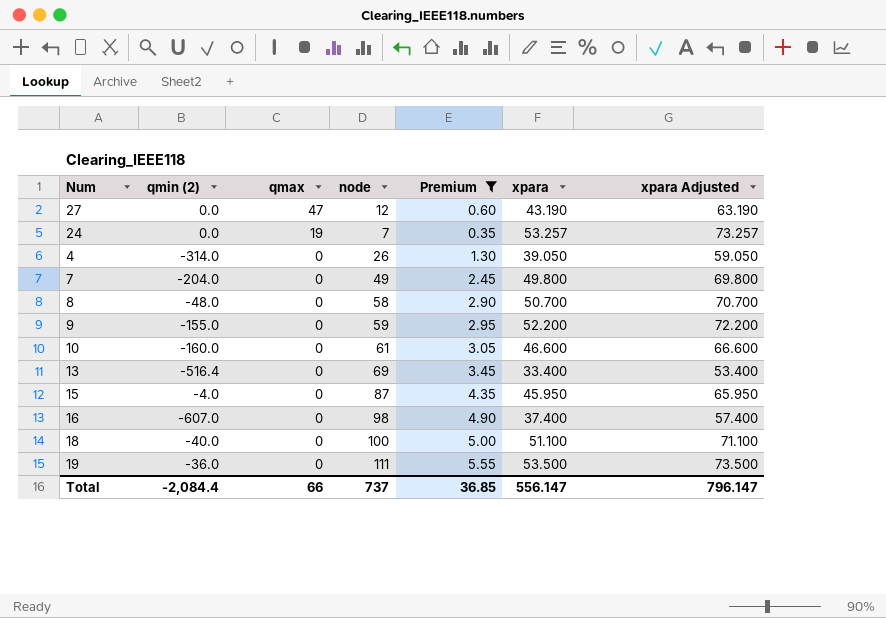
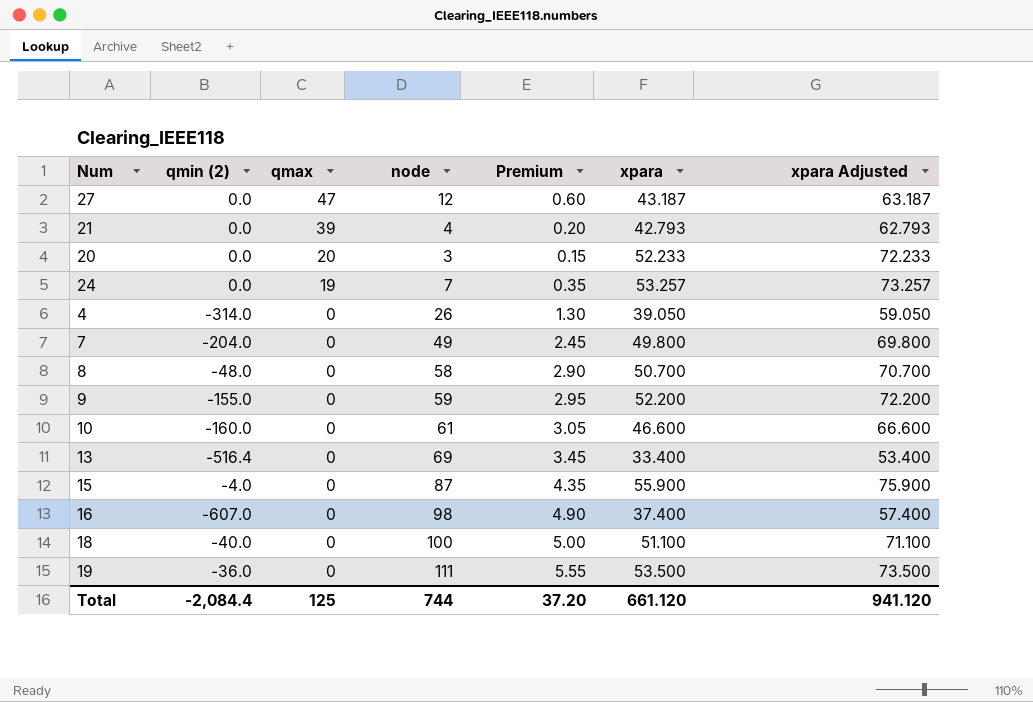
filter: Premium >= 0.35 -> none
27 | xpara: 43.190 -> 43.187
27 | xpara Adjusted: 63.190 -> 63.187
15 | xpara: 45.950 -> 55.900
15 | xpara Adjusted: 65.950 -> 75.900
Total | qmax: 66 -> 125
Total | node: 737 -> 744
Total | Premium: 36.85 -> 37.20
Total | xpara: 556.147 -> 661.120
Total | xpara Adjusted: 796.147 -> 941.120

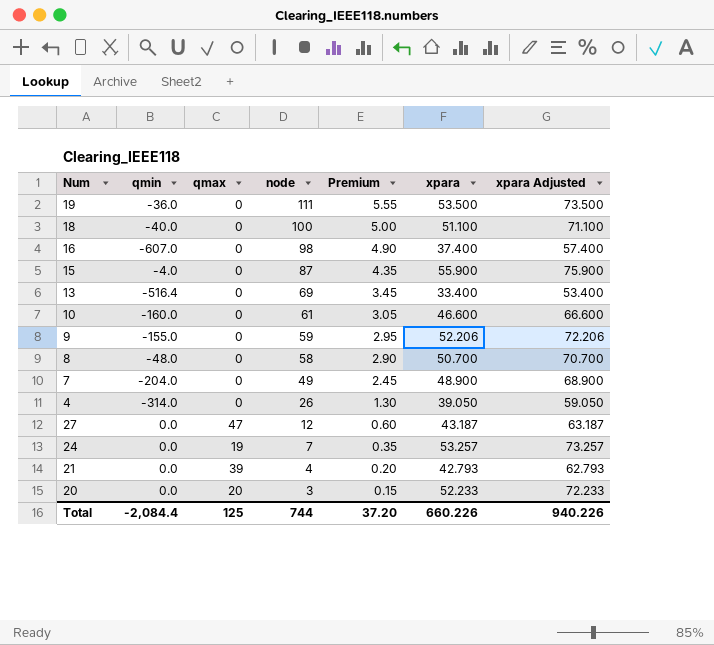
row order: qmax descending -> node descending
column name: qmin (2) -> qmin
9 | xpara: 52.200 -> 52.206
9 | xpara Adjusted: 72.200 -> 72.206
7 | xpara: 49.800 -> 48.900
7 | xpara Adjusted: 69.800 -> 68.900
Total | xpara: 661.120 -> 660.226
Total | xpara Adjusted: 941.120 -> 940.226

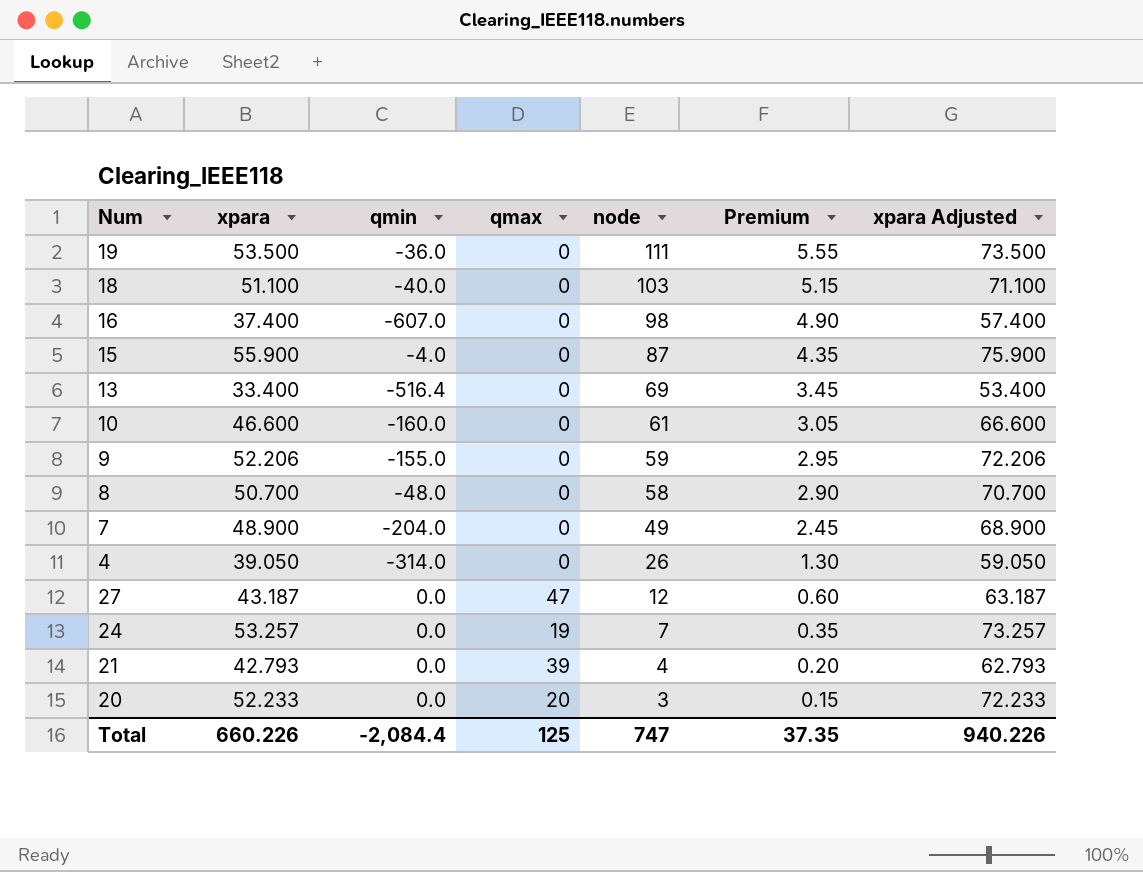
column xpara | position: 6 -> 2
18 | node: 100 -> 103
18 | Premium: 5.00 -> 5.15
Total | node: 744 -> 747
Total | Premium: 37.20 -> 37.35

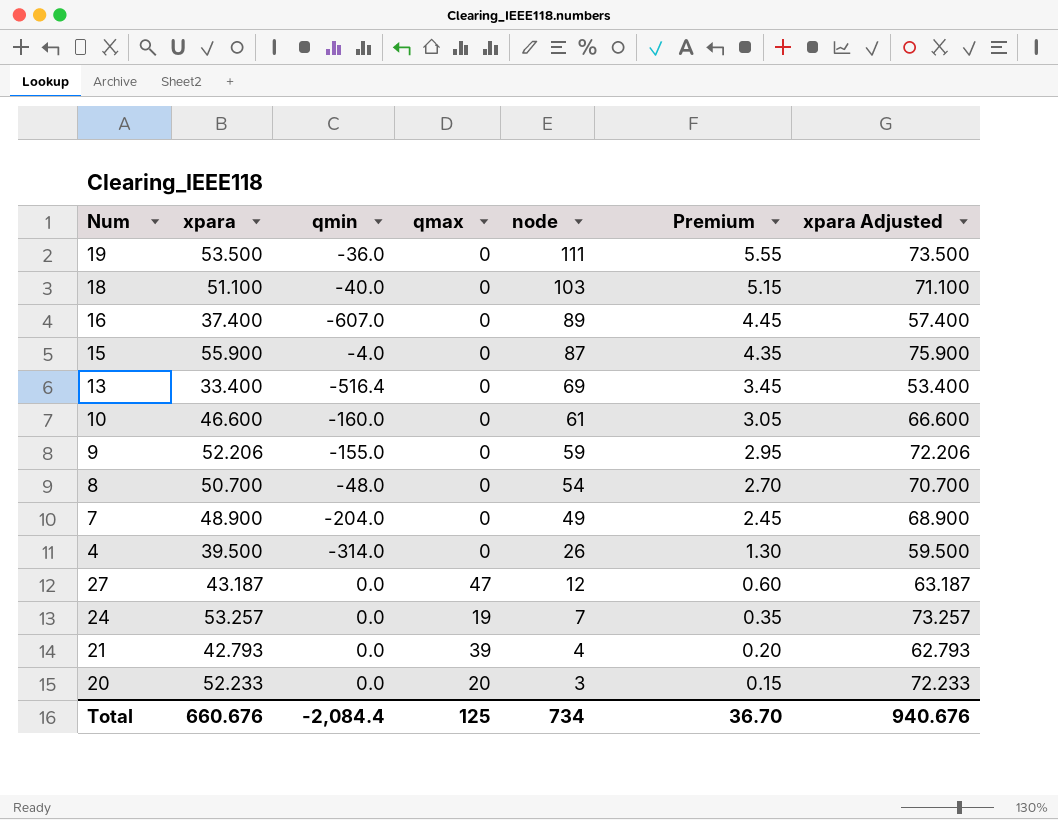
16 | node: 98 -> 89
16 | Premium: 4.90 -> 4.45
8 | node: 58 -> 54
8 | Premium: 2.90 -> 2.70
4 | xpara: 39.050 -> 39.500
4 | xpara Adjusted: 59.050 -> 59.500
Total | xpara: 660.226 -> 660.676
Total | node: 747 -> 734
Total | Premium: 37.35 -> 36.70
Total | xpara Adjusted: 940.226 -> 940.676

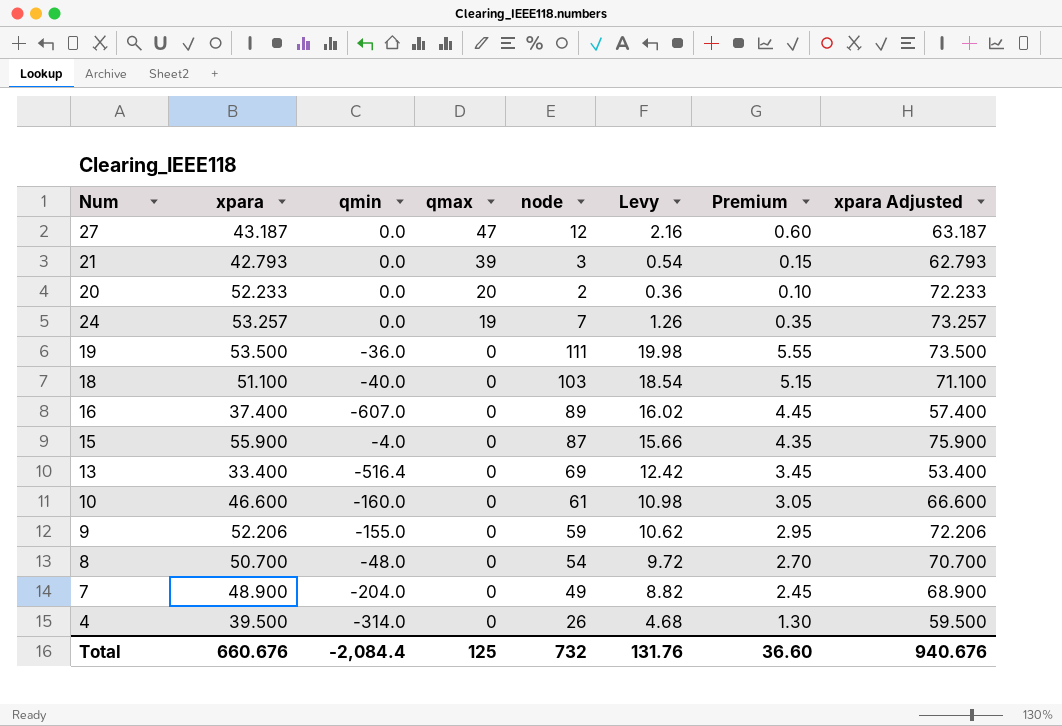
row order: node descending -> qmax descending
column Levy | formula: none -> [node] * 0.18
21 | node: 4 -> 3
21 | Premium: 0.20 -> 0.15
20 | node: 3 -> 2
20 | Premium: 0.15 -> 0.10
Total | node: 734 -> 732
Total | Premium: 36.70 -> 36.60

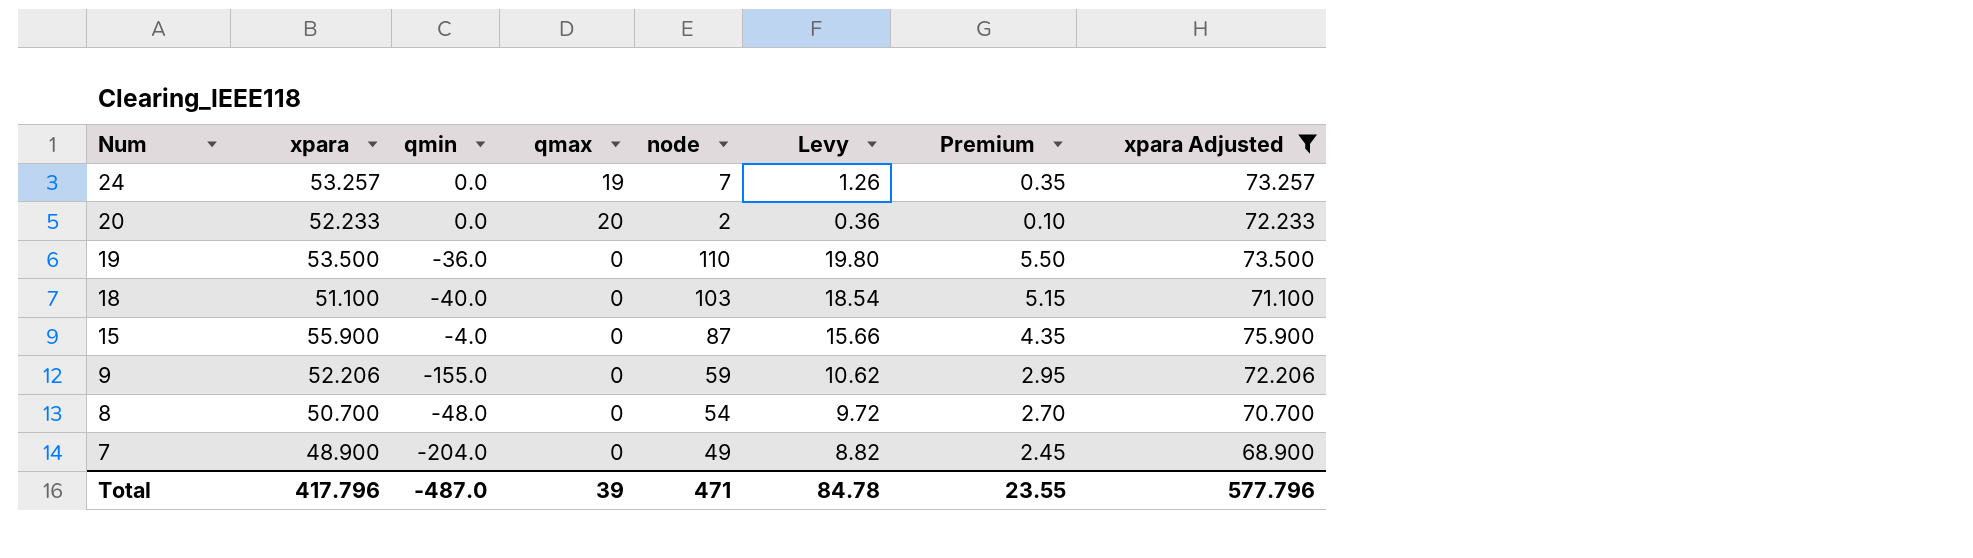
filter: none -> xpara Adjusted >= 68.900
row order: qmax descending -> Num descending
19 | node: 111 -> 110
19 | Levy: 19.98 -> 19.80
19 | Premium: 5.55 -> 5.50
Total | xpara: 660.676 -> 417.796
Total | qmin: -2,084.4 -> -487.0
Total | qmax: 125 -> 39
Total | node: 732 -> 471
Total | Levy: 131.76 -> 84.78
Total | Premium: 36.60 -> 23.55
Total | xpara Adjusted: 940.676 -> 577.796

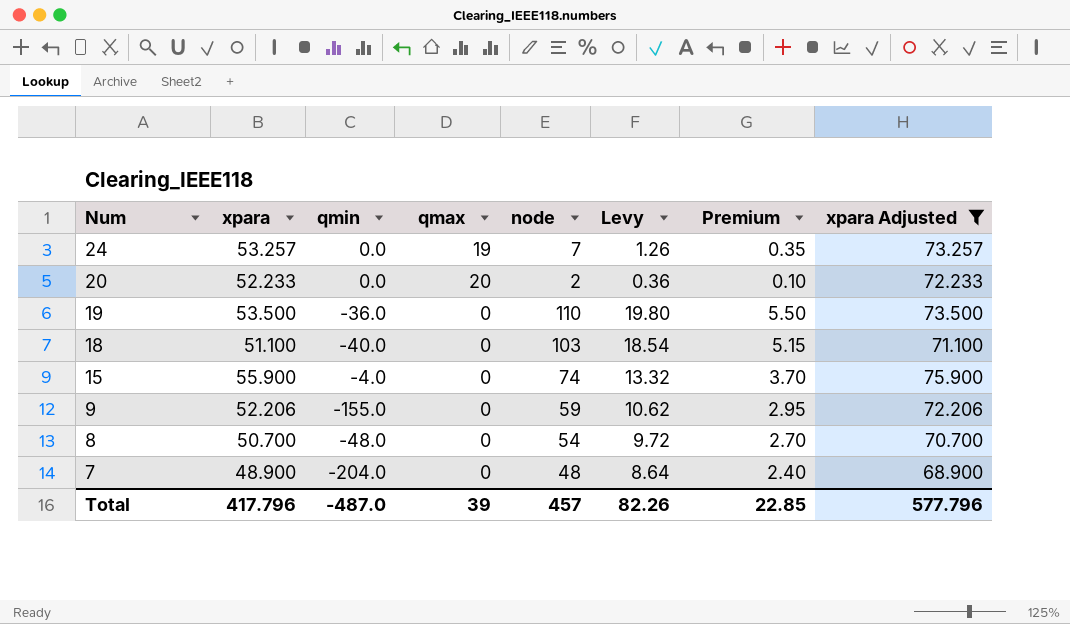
15 | node: 87 -> 74
15 | Levy: 15.66 -> 13.32
15 | Premium: 4.35 -> 3.70
7 | node: 49 -> 48
7 | Levy: 8.82 -> 8.64
7 | Premium: 2.45 -> 2.40
Total | node: 471 -> 457
Total | Levy: 84.78 -> 82.26
Total | Premium: 23.55 -> 22.85

